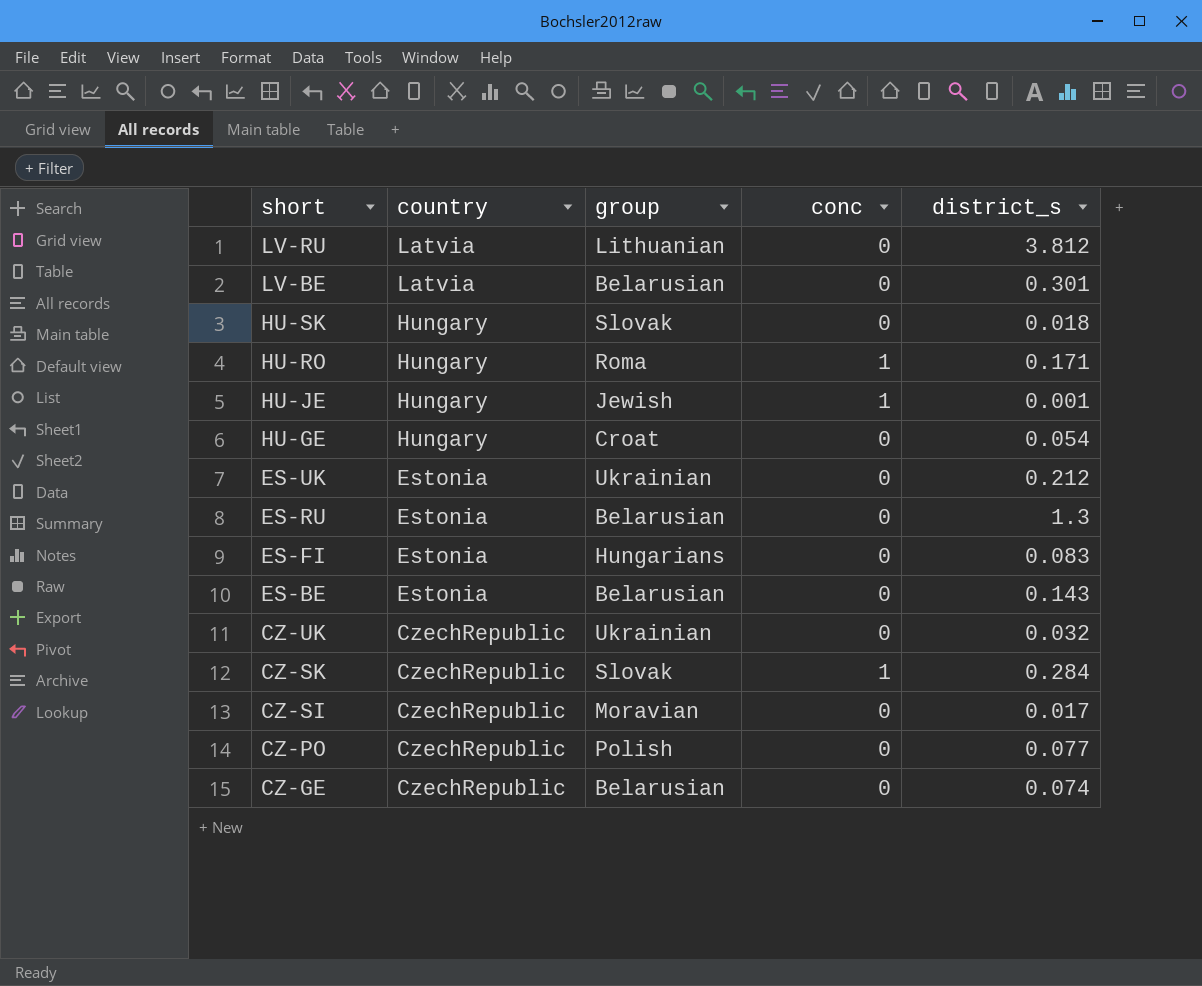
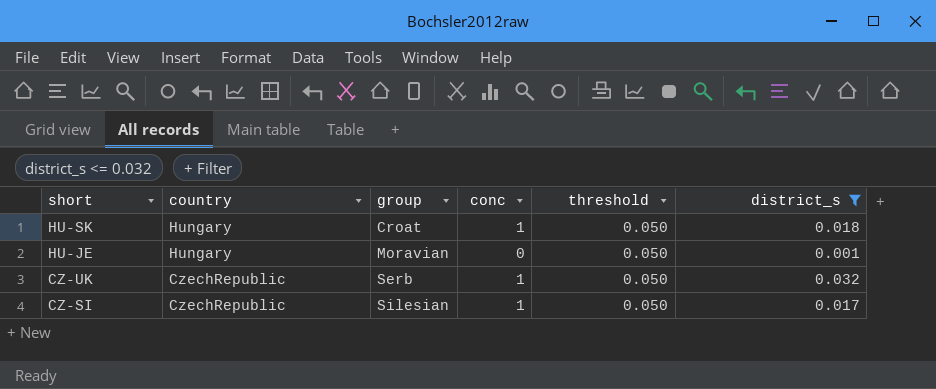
filter: none -> district_s <= 0.032
column threshold | position: none -> 5
HU-SK | group: Slovak -> Croat
HU-SK | conc: 0 -> 1
HU-JE | group: Jewish -> Moravian
HU-JE | conc: 1 -> 0
CZ-UK | group: Ukrainian -> Serb
CZ-UK | conc: 0 -> 1
CZ-SI | group: Moravian -> Silesian
CZ-SI | conc: 0 -> 1

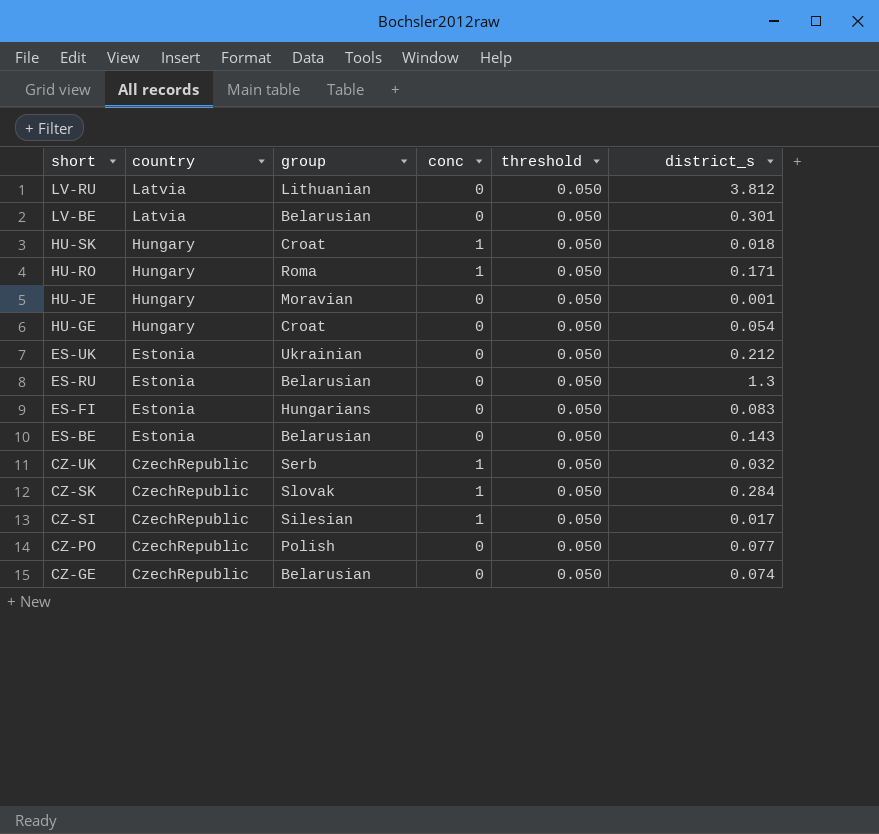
filter: district_s <= 0.032 -> none

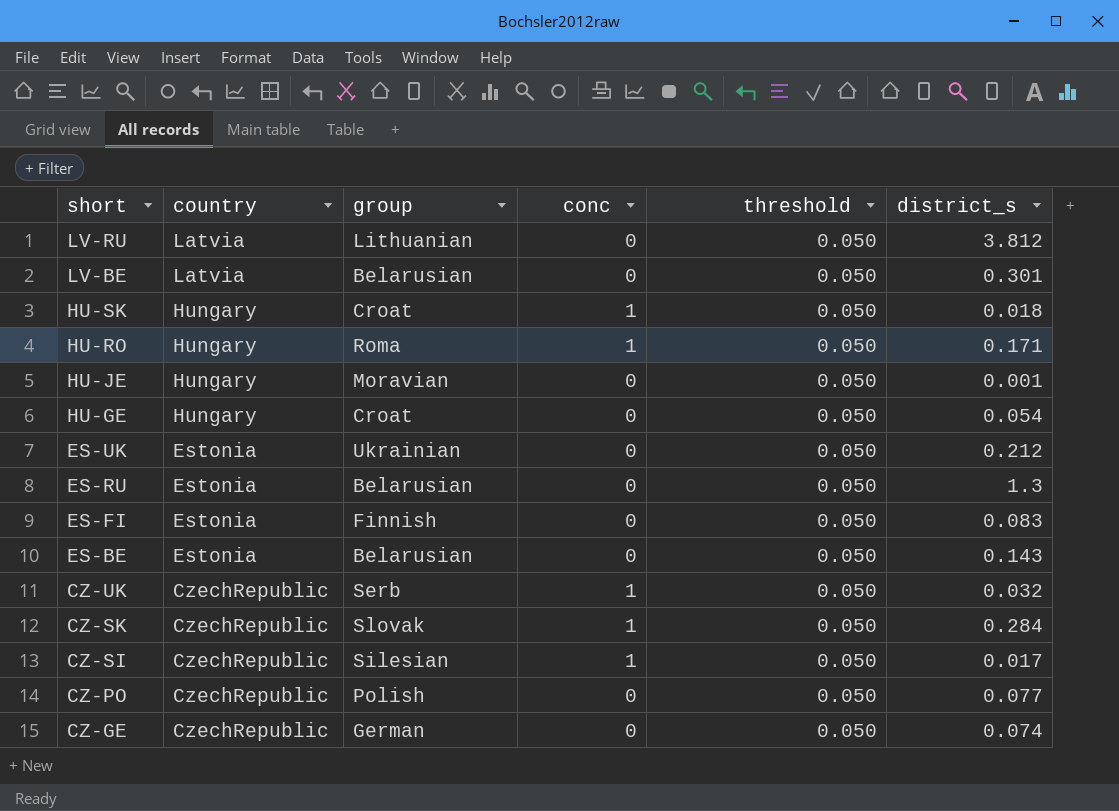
ES-FI | group: Hungarians -> Finnish
CZ-GE | group: Belarusian -> German

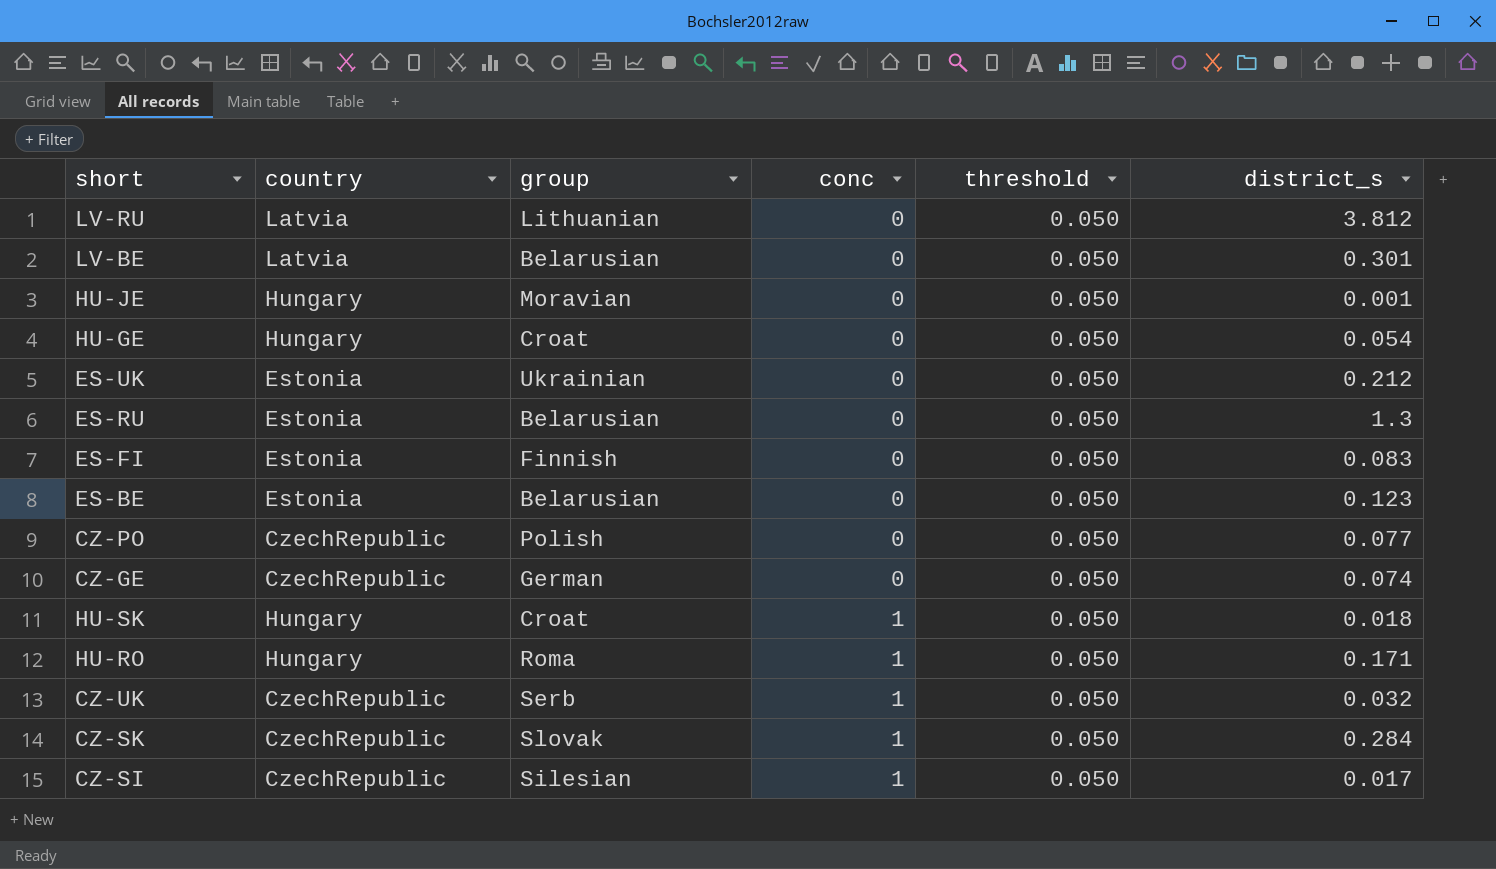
row order: short descending -> conc ascending
ES-BE | district_s: 0.143 -> 0.123

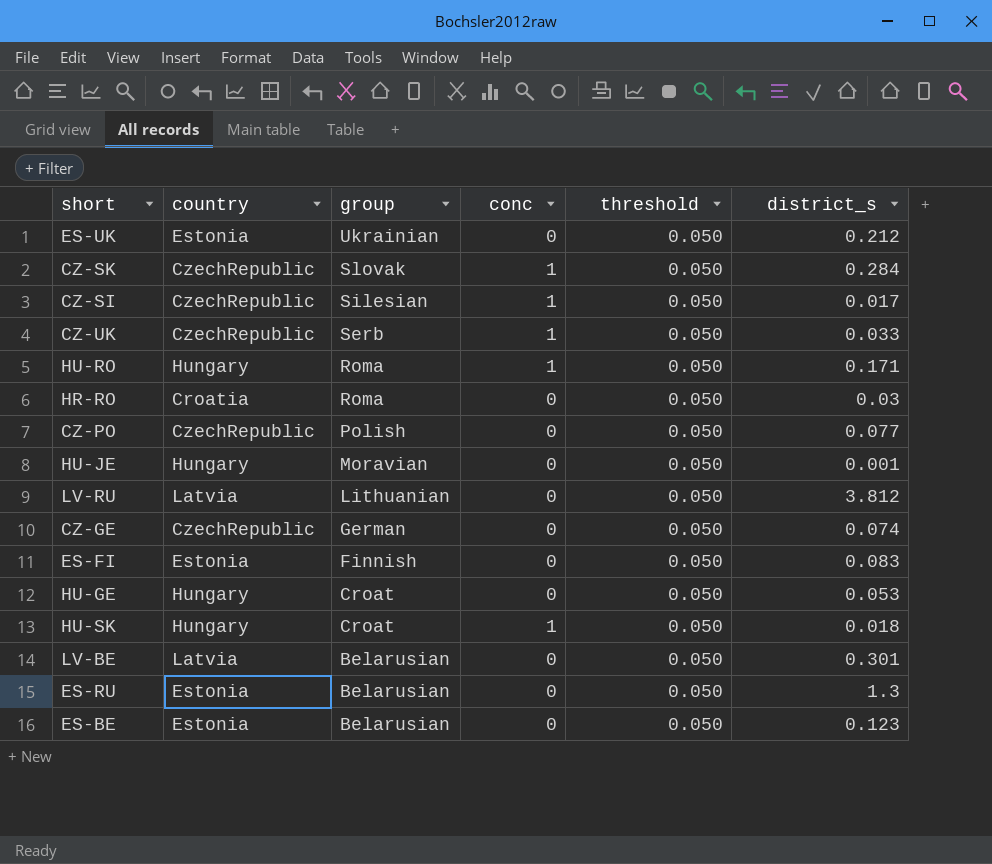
row order: conc ascending -> group descending
CZ-UK | district_s: 0.032 -> 0.033
row HR-RO: none -> Croatia | Roma | 0 | 0.050 | 0.03
HU-GE | district_s: 0.054 -> 0.053

